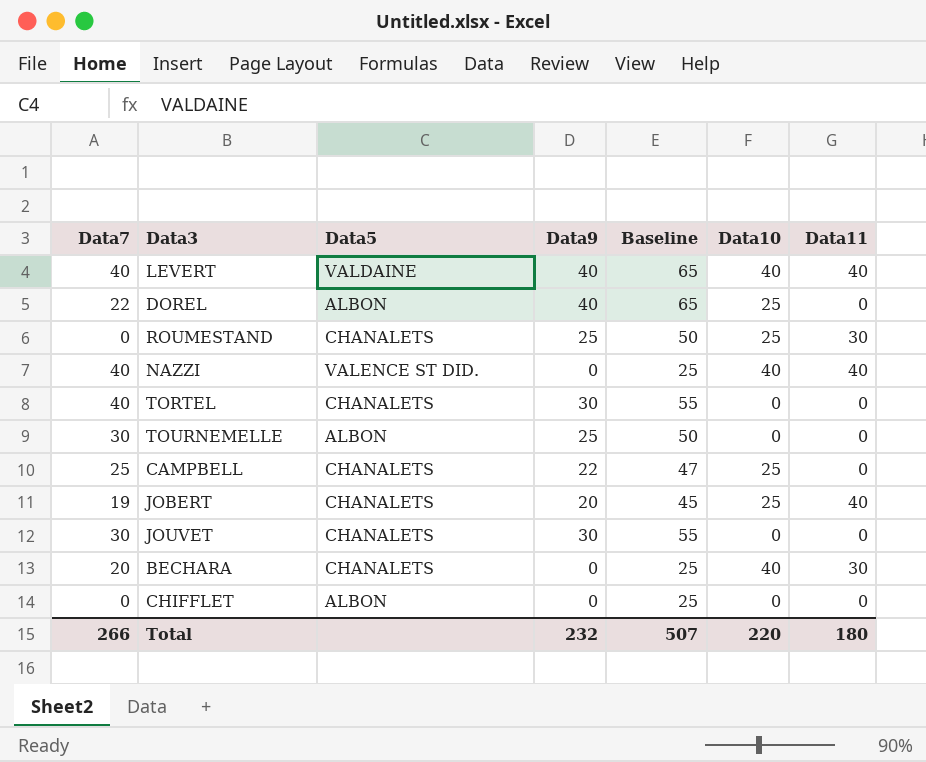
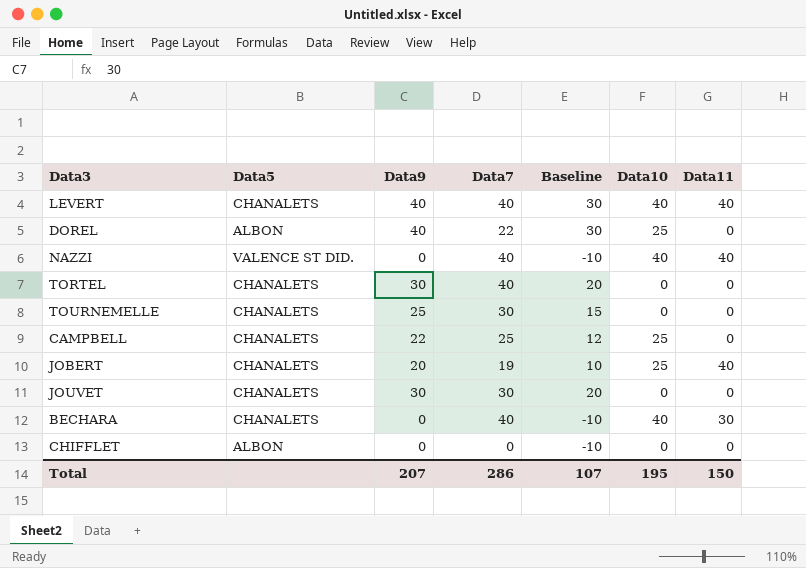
column Data7 | position: 1 -> 4
column Baseline | formula: [Data9] + 25 -> [Data9] - 10
row ROUMESTAND: 0 | CHANALETS | 25 | 50 | 25 | 30 -> none
LEVERT | Data5: VALDAINE -> CHANALETS
TOURNEMELLE | Data5: ALBON -> CHANALETS
BECHARA | Data7: 20 -> 40
Total | Data9: 232 -> 207
Total | Data7: 266 -> 286
Total | Baseline: 507 -> 107
Total | Data10: 220 -> 195
Total | Data11: 180 -> 150

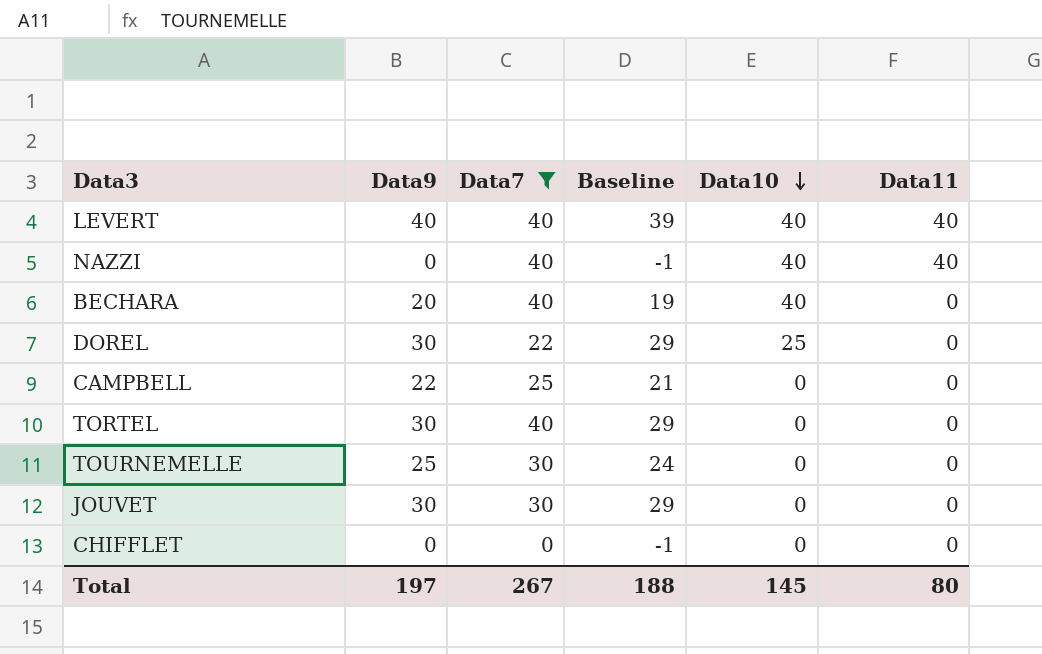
filter: none -> Data7 != 19
row order: none -> Data10 descending
column Data5 | position: 2 -> none
column Baseline | formula: [Data9] - 10 -> [Data9] - 1
BECHARA | Data9: 0 -> 20
BECHARA | Data11: 30 -> 0
DOREL | Data9: 40 -> 30
CAMPBELL | Data10: 25 -> 0
Total | Data9: 207 -> 197
Total | Data7: 286 -> 267
Total | Baseline: 107 -> 188
Total | Data10: 195 -> 145
Total | Data11: 150 -> 80

